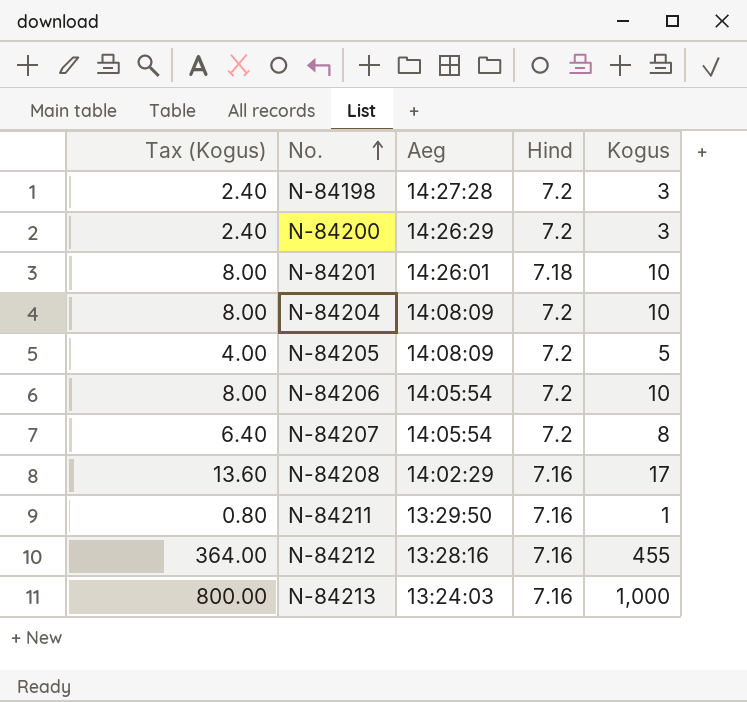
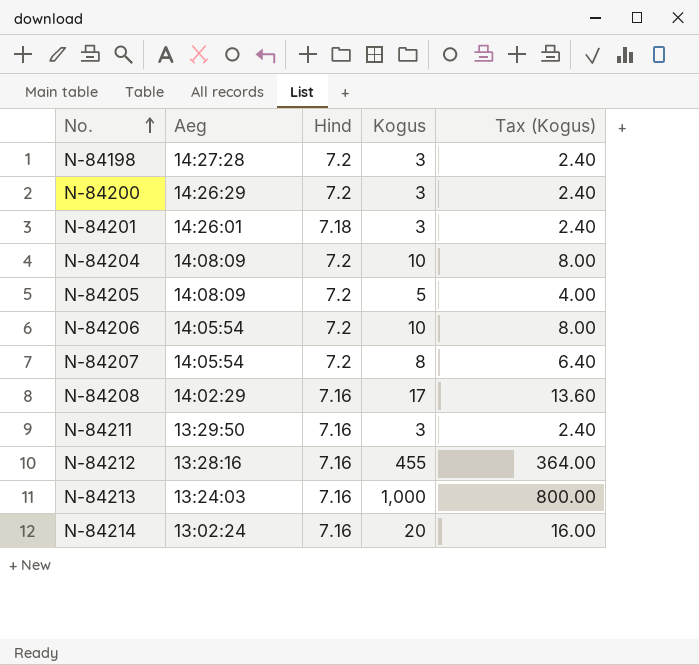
column Tax (Kogus) | position: 1 -> 5
N-84201 | Kogus: 10 -> 3
N-84201 | Tax (Kogus): 8.00 -> 2.40
N-84211 | Kogus: 1 -> 3
N-84211 | Tax (Kogus): 0.80 -> 2.40
row N-84214: none -> 13:02:24 | 7.16 | 20 | 16.00

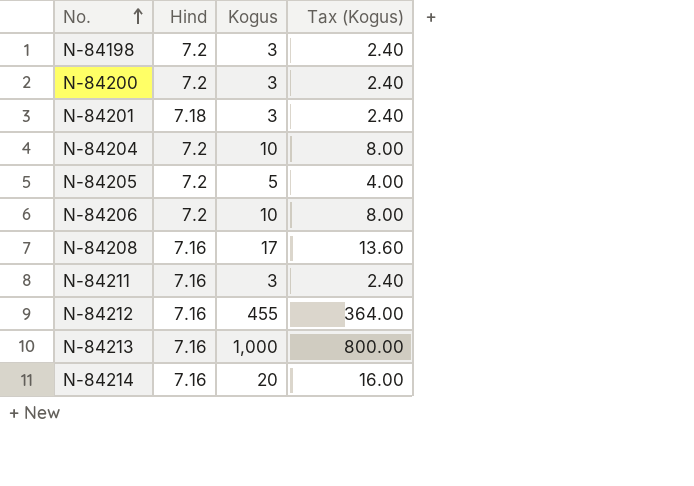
column Aeg | position: 2 -> none
row N-84207: 14:05:54 | 7.2 | 8 | 6.40 -> none

